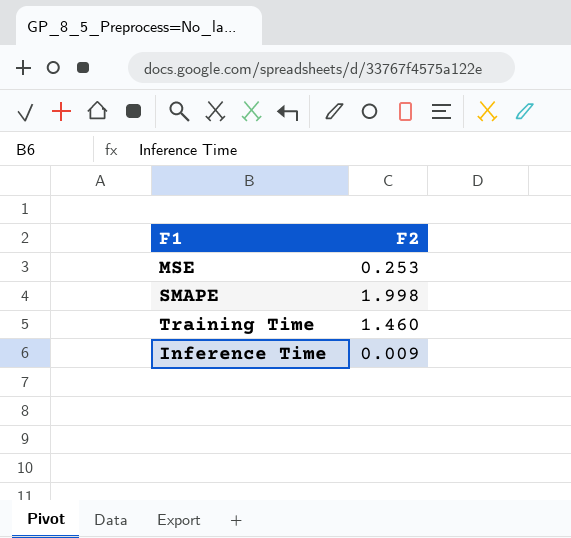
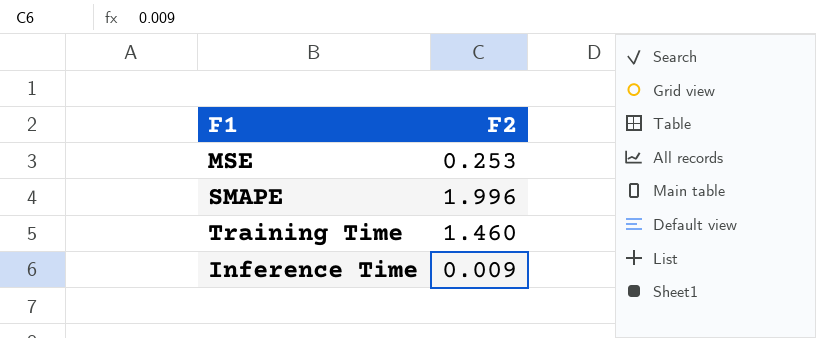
SMAPE | F2: 1.998 -> 1.996

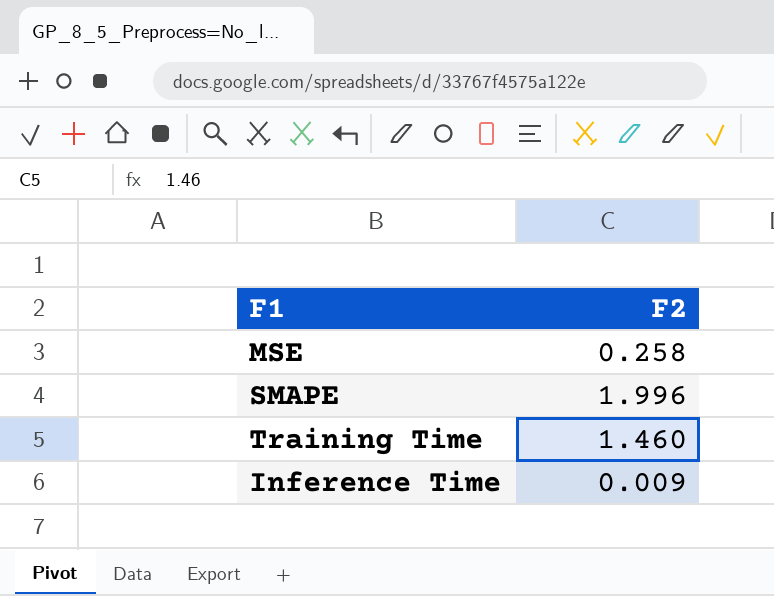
MSE | F2: 0.253 -> 0.258

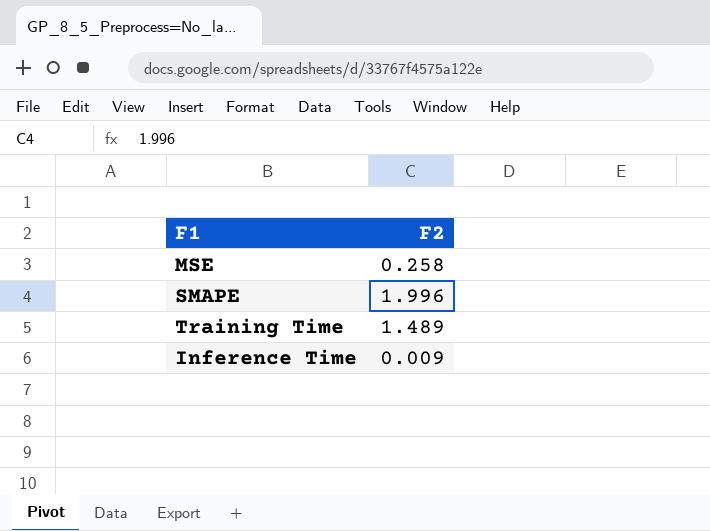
Training Time | F2: 1.460 -> 1.489

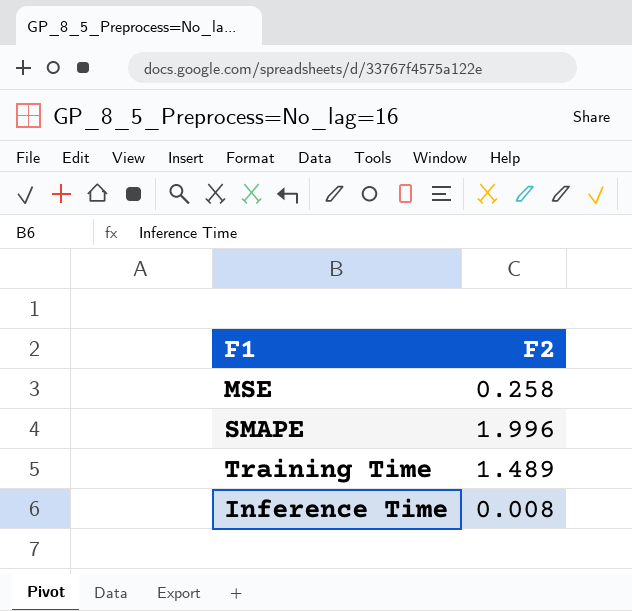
Inference Time | F2: 0.009 -> 0.008

